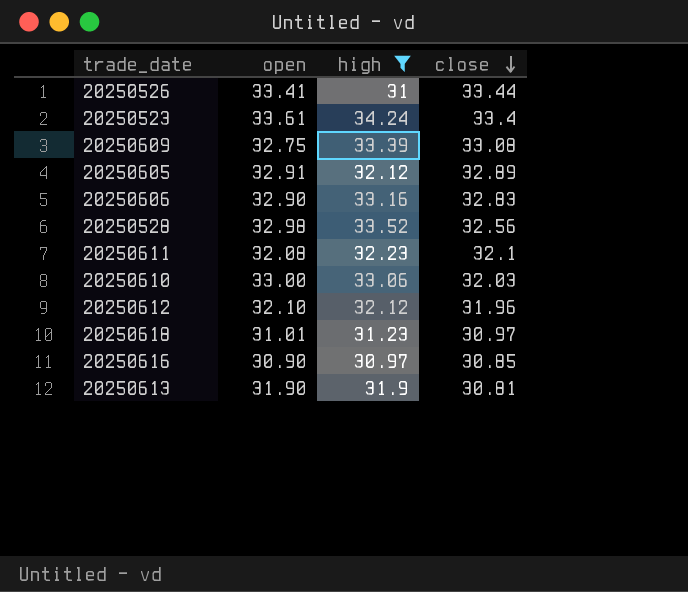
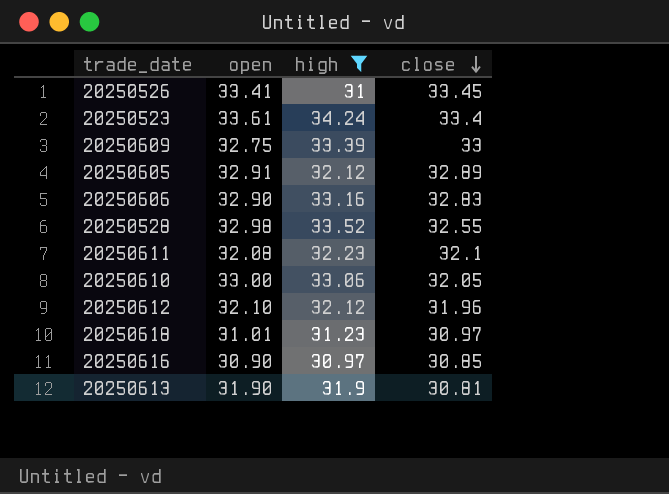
20250526 | close: 33.44 -> 33.45
20250609 | close: 33.08 -> 33
20250528 | close: 32.56 -> 32.55
20250610 | close: 32.03 -> 32.05

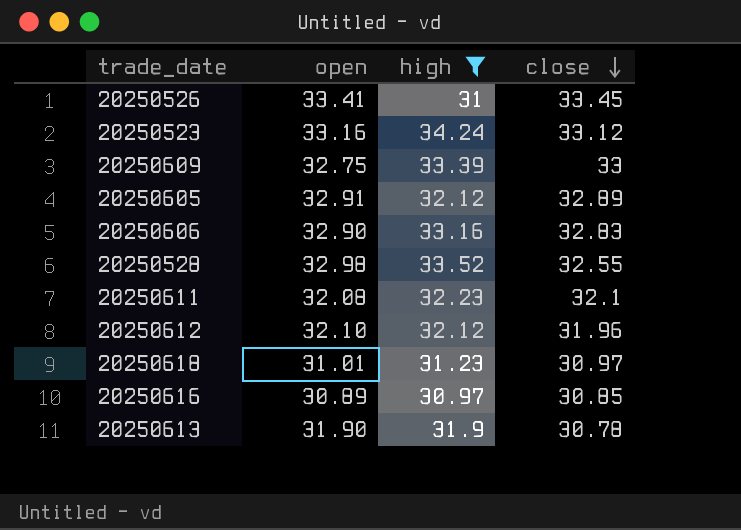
row 20250610: 33.00 | 33.06 | 32.05 -> none
20250523 | open: 33.61 -> 33.16
20250523 | close: 33.4 -> 33.12
20250616 | open: 30.90 -> 30.89
20250613 | close: 30.81 -> 30.78

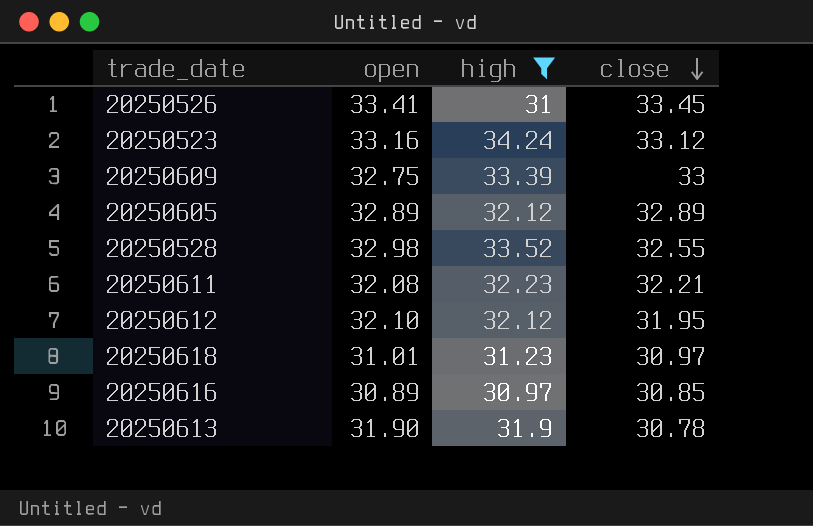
row 20250606: 32.90 | 33.16 | 32.83 -> none
20250605 | open: 32.91 -> 32.89
20250611 | close: 32.1 -> 32.21
20250612 | close: 31.96 -> 31.95

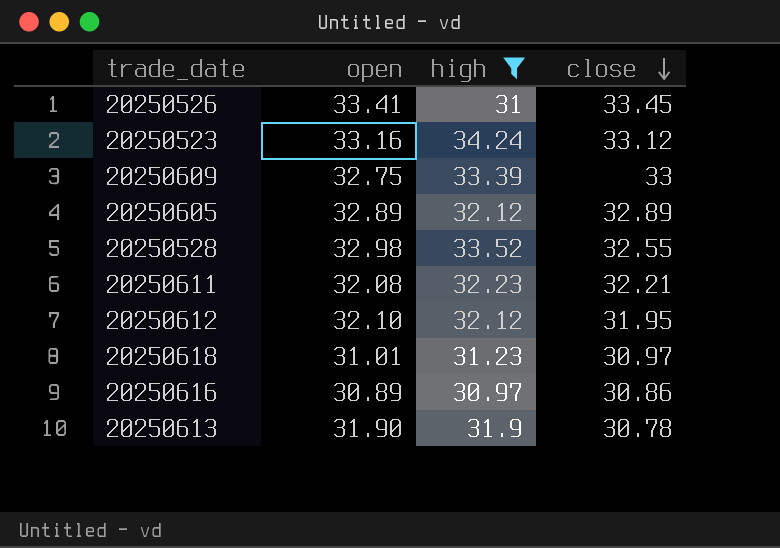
20250616 | close: 30.85 -> 30.86

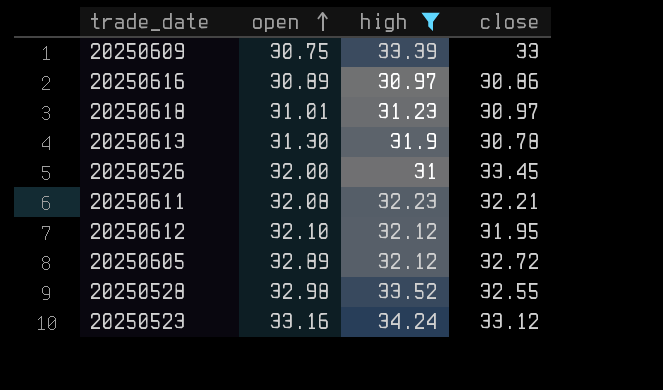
row order: close descending -> open ascending
20250609 | open: 32.75 -> 30.75
20250613 | open: 31.90 -> 31.30
20250526 | open: 33.41 -> 32.00
20250605 | close: 32.89 -> 32.72

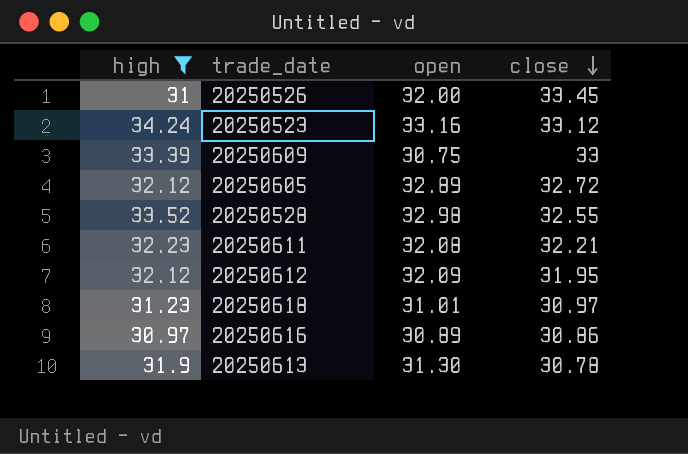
row order: open ascending -> close descending
column high | position: 3 -> 1
20250612 | open: 32.10 -> 32.09

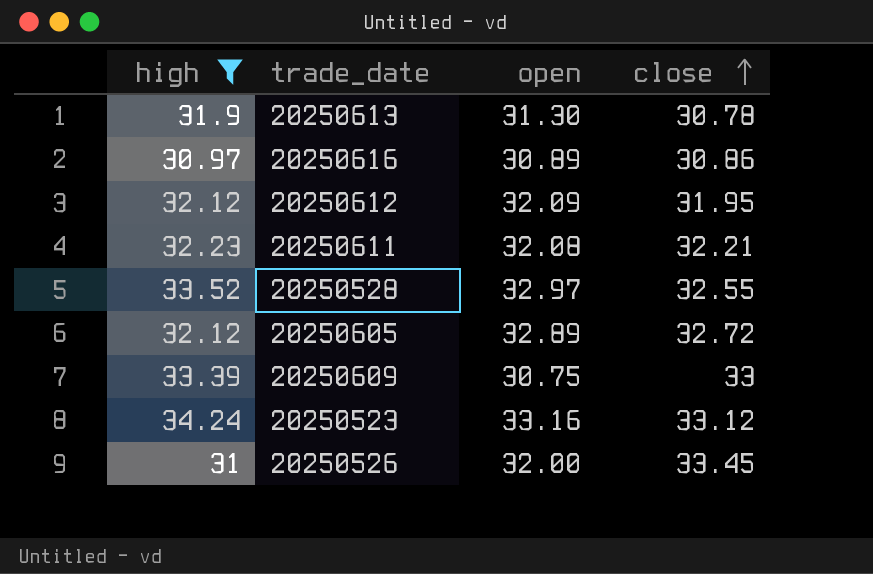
row order: close descending -> close ascending
row 20250618: 31.23 | 31.01 | 30.97 -> none
20250528 | open: 32.98 -> 32.97

